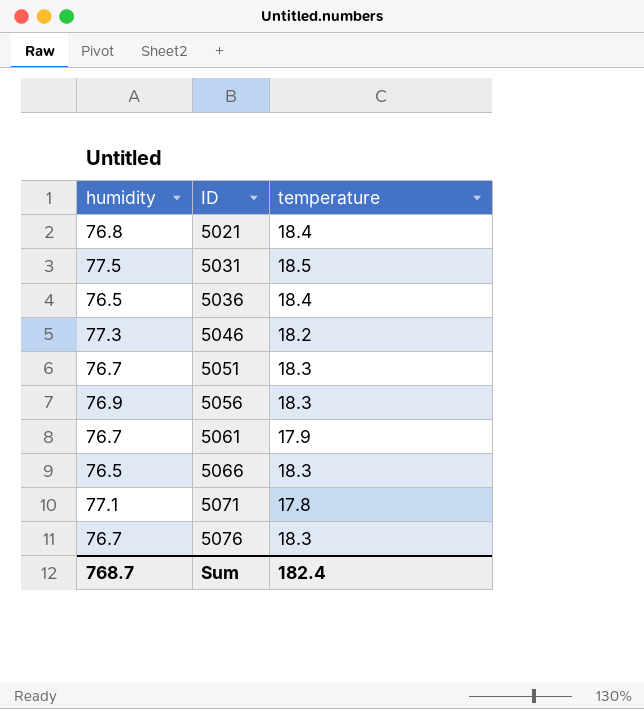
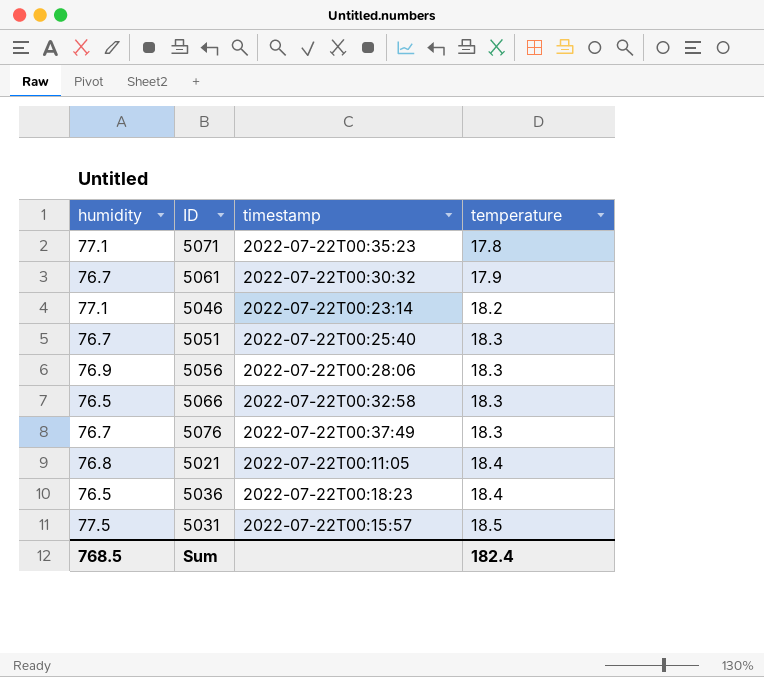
row order: ID ascending -> temperature ascending
column timestamp | position: none -> 3
5046 | humidity: 77.3 -> 77.1
Sum | humidity: 768.7 -> 768.5

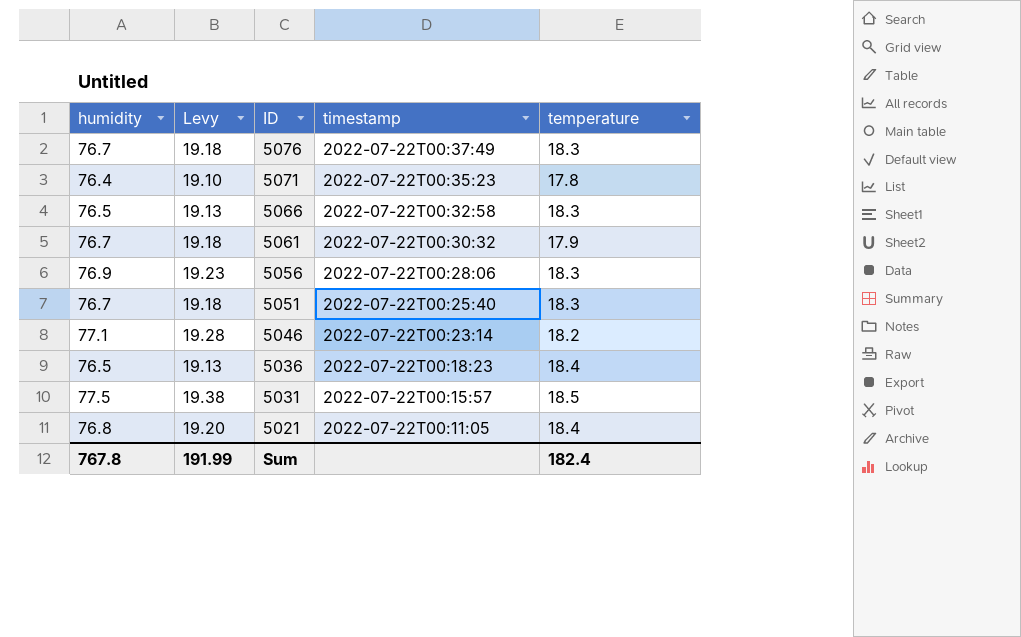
row order: temperature ascending -> ID descending
column Levy | formula: none -> [humidity] * 0.25
5071 | humidity: 77.1 -> 76.4
Sum | humidity: 768.5 -> 767.8

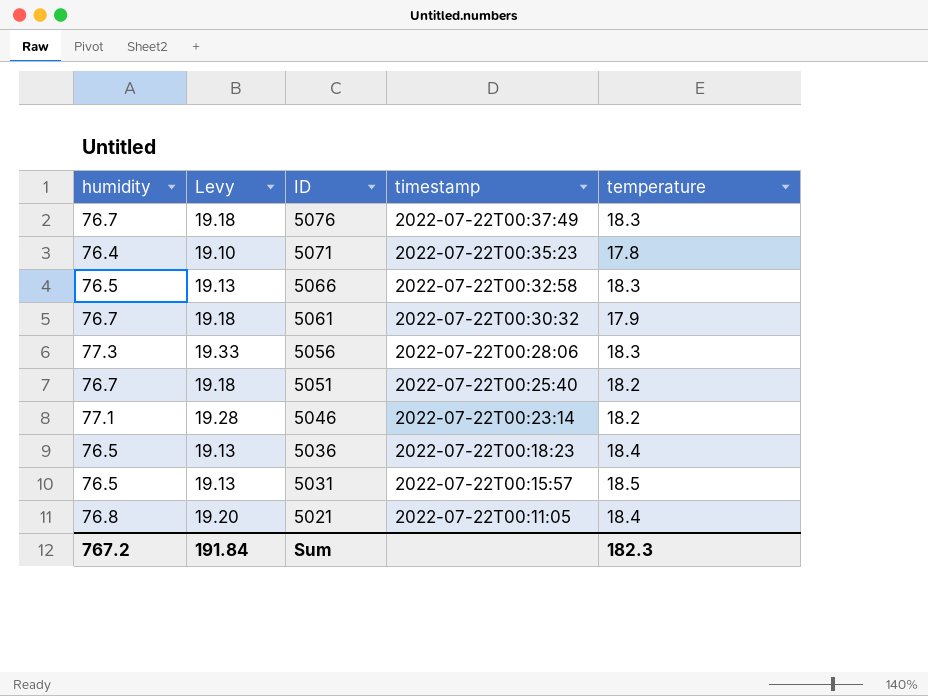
5056 | humidity: 76.9 -> 77.3
5056 | Levy: 19.23 -> 19.33
5051 | temperature: 18.3 -> 18.2
5031 | humidity: 77.5 -> 76.5
5031 | Levy: 19.38 -> 19.13
Sum | humidity: 767.8 -> 767.2
Sum | Levy: 191.99 -> 191.84
Sum | temperature: 182.4 -> 182.3

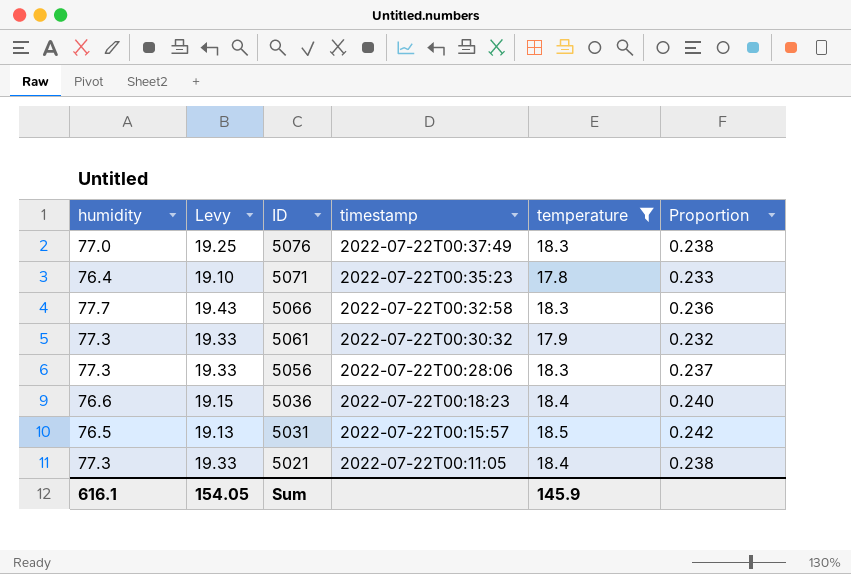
filter: none -> temperature != 18.2
column Proportion | formula: none -> [temperature] / [humidity]
5076 | humidity: 76.7 -> 77.0
5076 | Levy: 19.18 -> 19.25
5066 | humidity: 76.5 -> 77.7
5066 | Levy: 19.13 -> 19.43
5061 | humidity: 76.7 -> 77.3
5061 | Levy: 19.18 -> 19.33
5036 | humidity: 76.5 -> 76.6
5036 | Levy: 19.13 -> 19.15
5021 | humidity: 76.8 -> 77.3
5021 | Levy: 19.20 -> 19.33
Sum | humidity: 767.2 -> 616.1
Sum | Levy: 191.84 -> 154.05
Sum | temperature: 182.3 -> 145.9

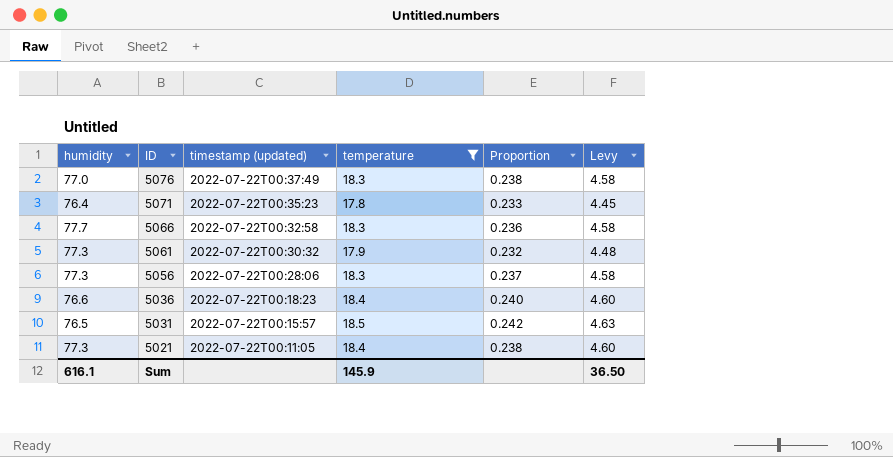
column name: timestamp -> timestamp (updated)
column Levy | formula: [humidity] * 0.25 -> [temperature] * 0.25
column Levy | position: 2 -> 6
Sum | Levy: 154.05 -> 36.50

